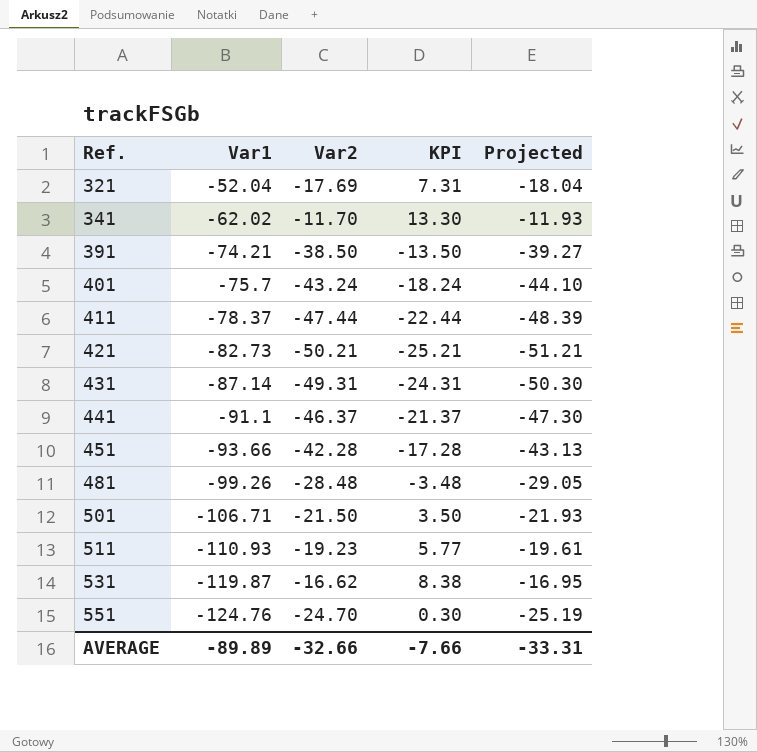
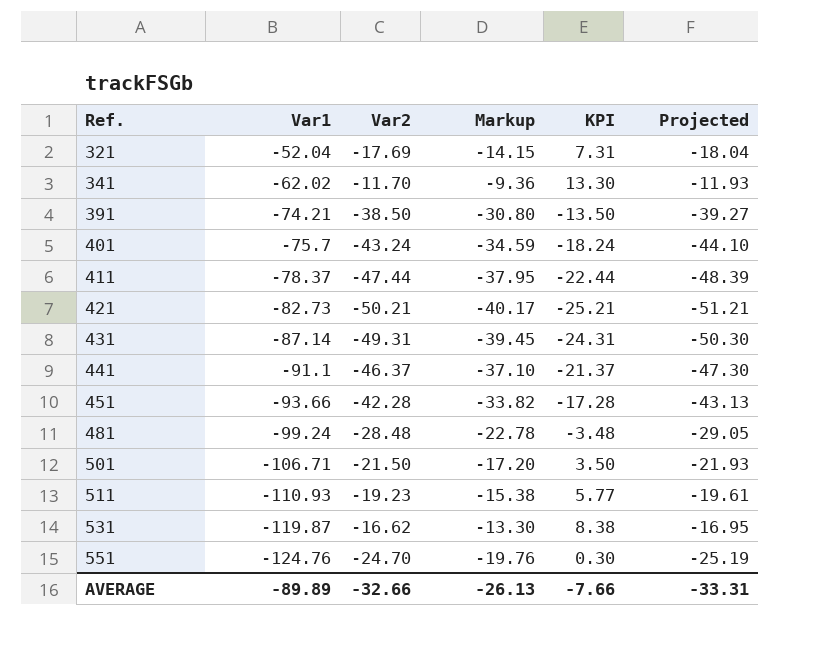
column Markup | formula: none -> [Var2] * 0.8
481 | Var1: -99.26 -> -99.24

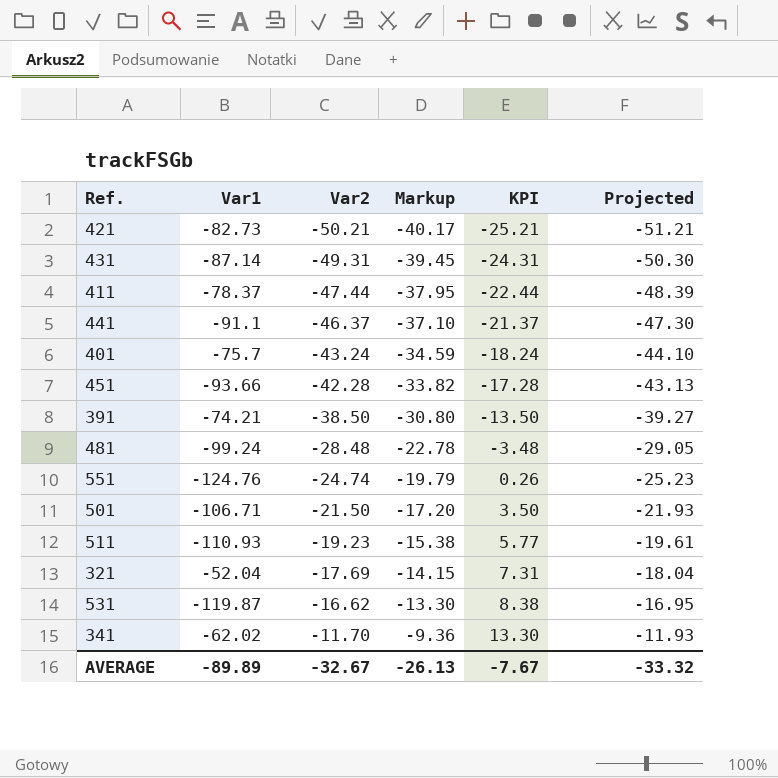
row order: Ref. ascending -> Var2 ascending
551 | Var2: -24.70 -> -24.74
551 | Markup: -19.76 -> -19.79
551 | KPI: 0.30 -> 0.26
551 | Projected: -25.19 -> -25.23
AVERAGE | Var2: -32.66 -> -32.67
AVERAGE | KPI: -7.66 -> -7.67
AVERAGE | Projected: -33.31 -> -33.32

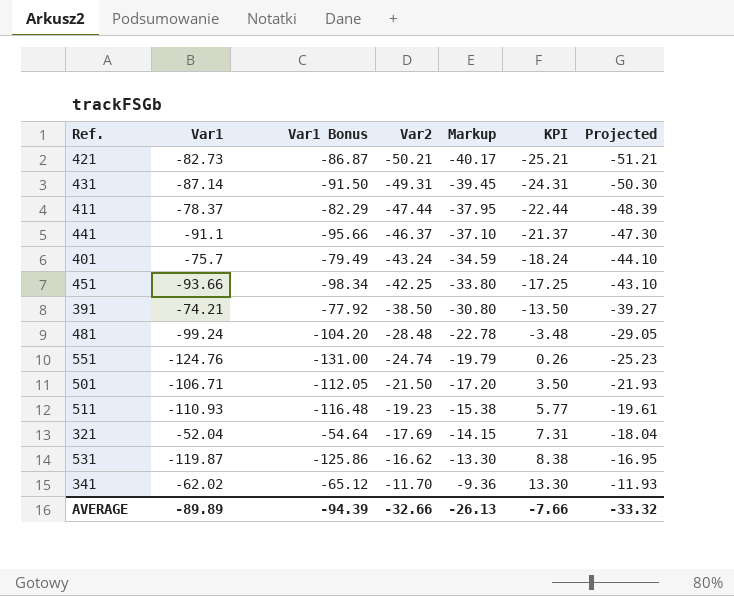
column Var1 Bonus | formula: none -> [Var1] * 1.05
451 | Var2: -42.28 -> -42.25
451 | Markup: -33.82 -> -33.80
451 | KPI: -17.28 -> -17.25
451 | Projected: -43.13 -> -43.10
AVERAGE | Var2: -32.67 -> -32.66
AVERAGE | KPI: -7.67 -> -7.66

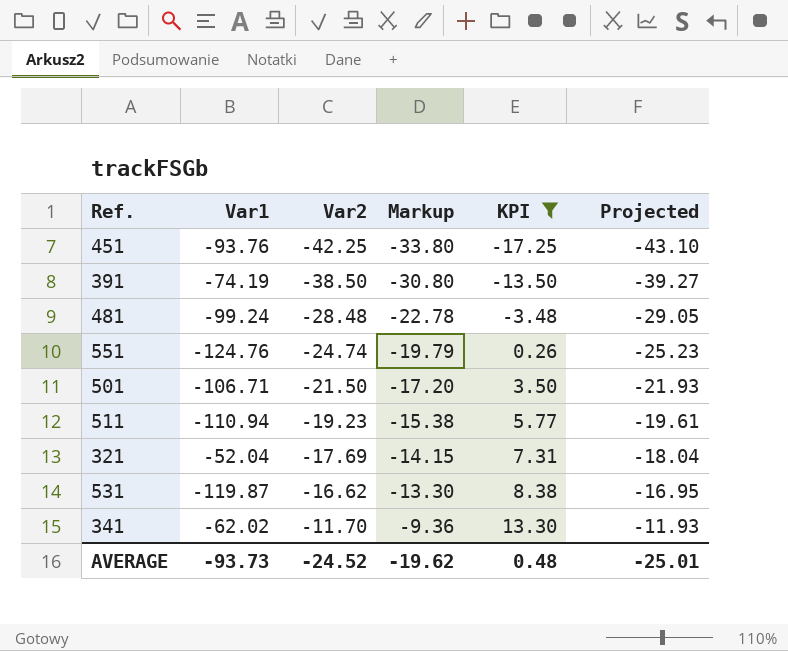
filter: none -> KPI >= -17.25
column Var1 Bonus | formula: [Var1] * 1.05 -> none
451 | Var1: -93.66 -> -93.76
391 | Var1: -74.21 -> -74.19
511 | Var1: -110.93 -> -110.94
AVERAGE | Var1: -89.89 -> -93.73
AVERAGE | Var2: -32.66 -> -24.52
AVERAGE | Markup: -26.13 -> -19.62
AVERAGE | KPI: -7.66 -> 0.48
AVERAGE | Projected: -33.32 -> -25.01

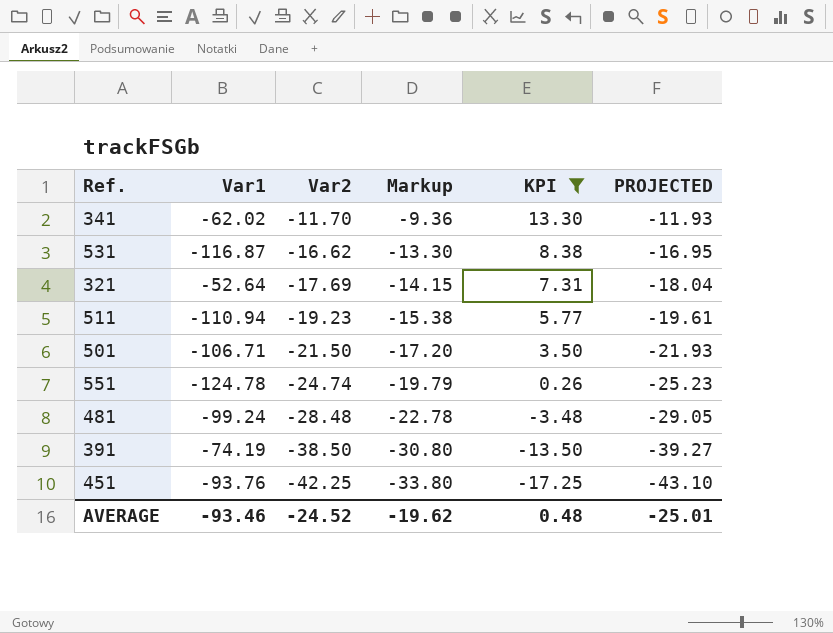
row order: Var2 ascending -> Var2 descending
column name: Projected -> PROJECTED
531 | Var1: -119.87 -> -116.87
321 | Var1: -52.04 -> -52.64
551 | Var1: -124.76 -> -124.78
AVERAGE | Var1: -93.73 -> -93.46

